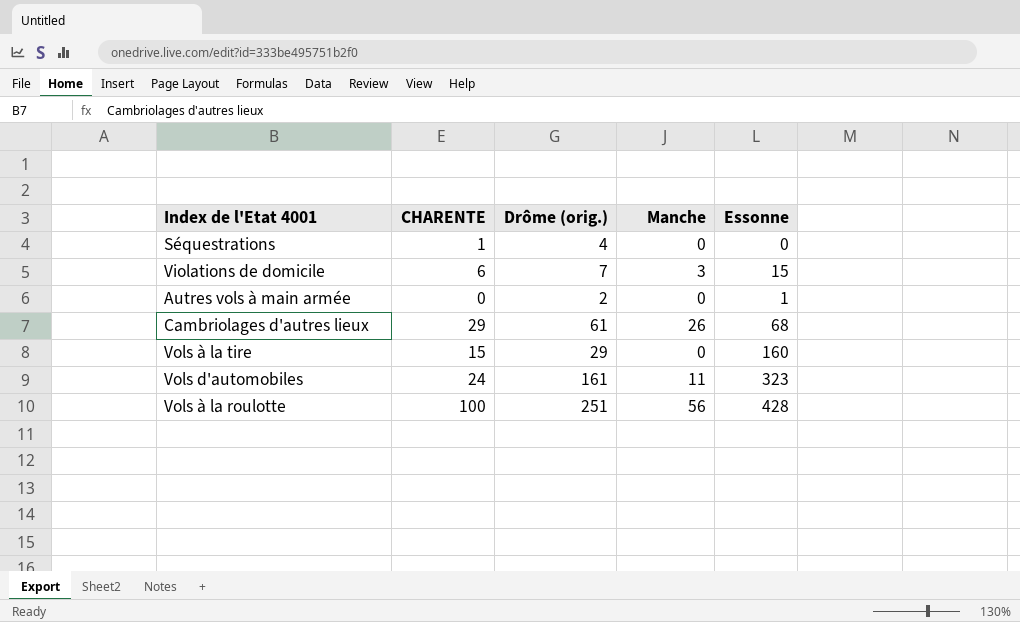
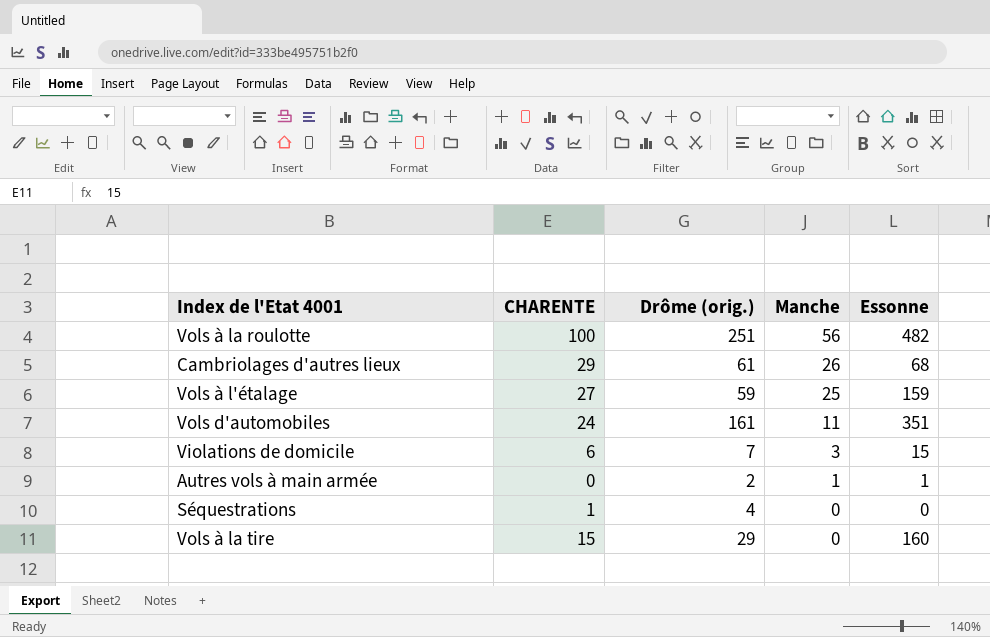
row order: none -> Manche descending
Vols à la roulotte | Essonne: 428 -> 482
row Vols à l'étalage: none -> 27 | 59 | 25 | 159
Vols d'automobiles | Essonne: 323 -> 351
Autres vols à main armée | Manche: 0 -> 1

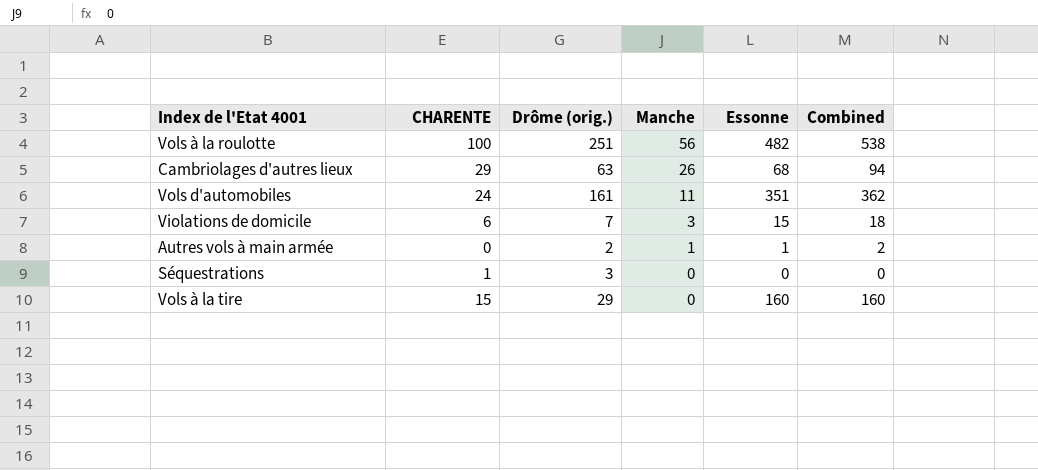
column Combined | formula: none -> [Manche] + [Essonne]
row Vols à l'étalage: 27 | 59 | 25 | 159 -> none
Cambriolages d'autres lieux | Drôme (orig.): 61 -> 63
Séquestrations | Drôme (orig.): 4 -> 3

